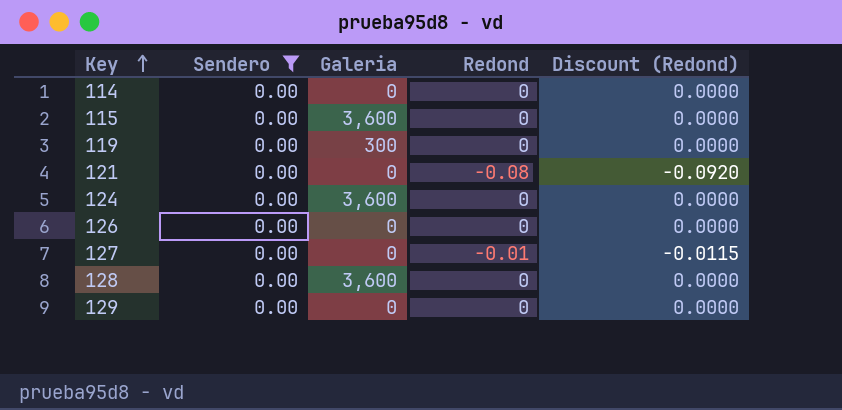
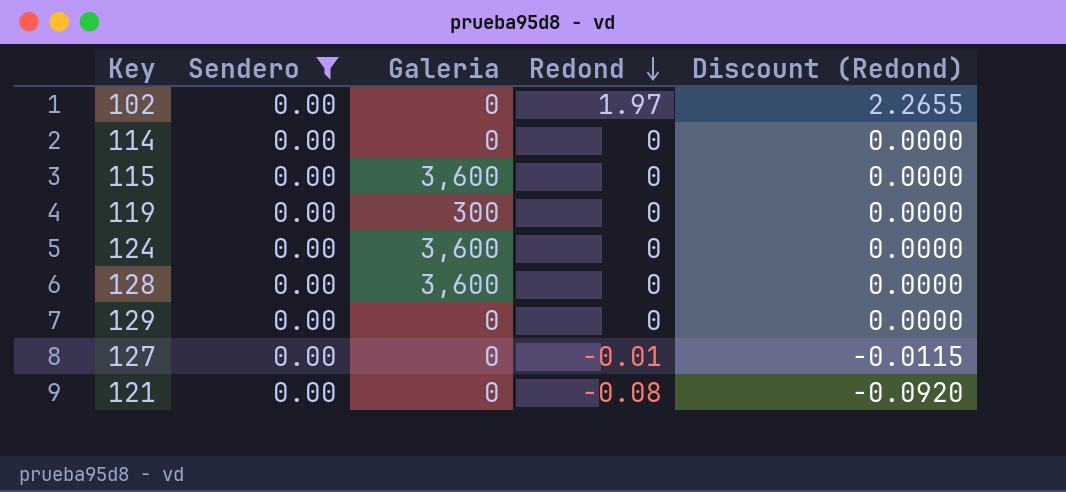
row order: Key ascending -> Redond descending
row 126: 0.00 | 0 | 0 | 0.0000 -> none
row 102: none -> 0.00 | 0 | 1.97 | 2.2655

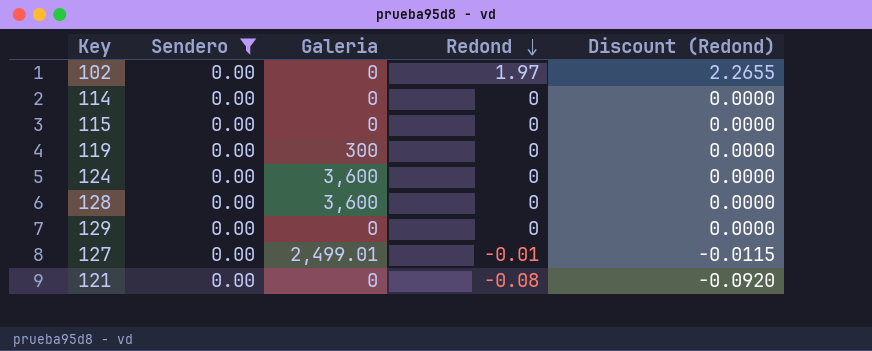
115 | Galeria: 3,600 -> 0
127 | Galeria: 0 -> 2,499.01

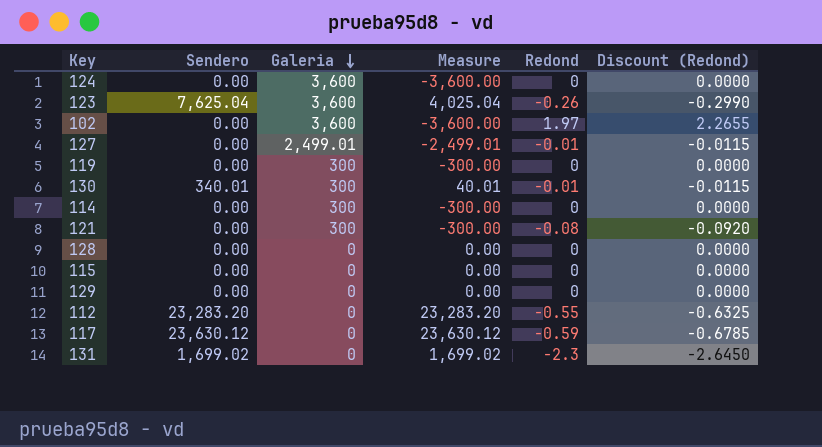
filter: Sendero = 0.00 -> none
row order: Redond descending -> Galeria descending
column Measure | formula: none -> [Sendero] - [Galeria]
102 | Galeria: 0 -> 3,600
114 | Galeria: 0 -> 300
121 | Galeria: 0 -> 300
128 | Galeria: 3,600 -> 0

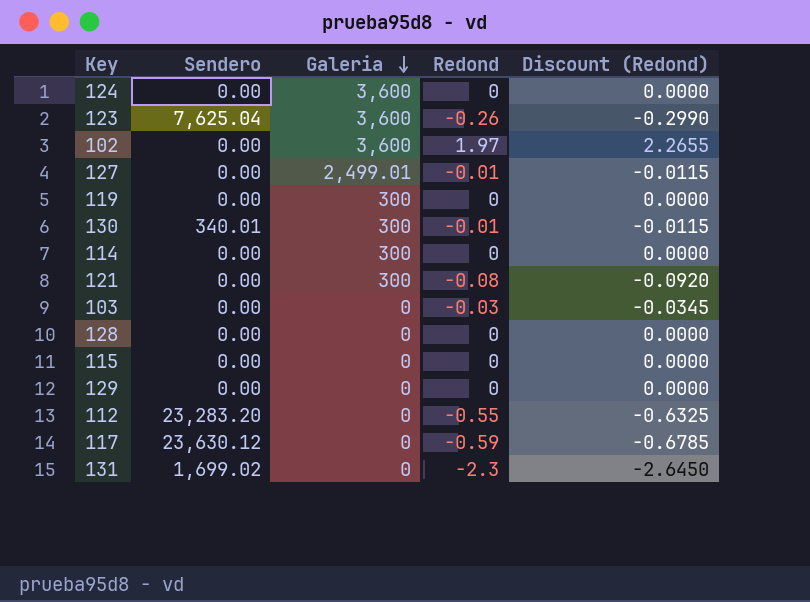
column Measure | formula: [Sendero] - [Galeria] -> none
row 103: none -> 0.00 | 0 | -0.03 | -0.0345

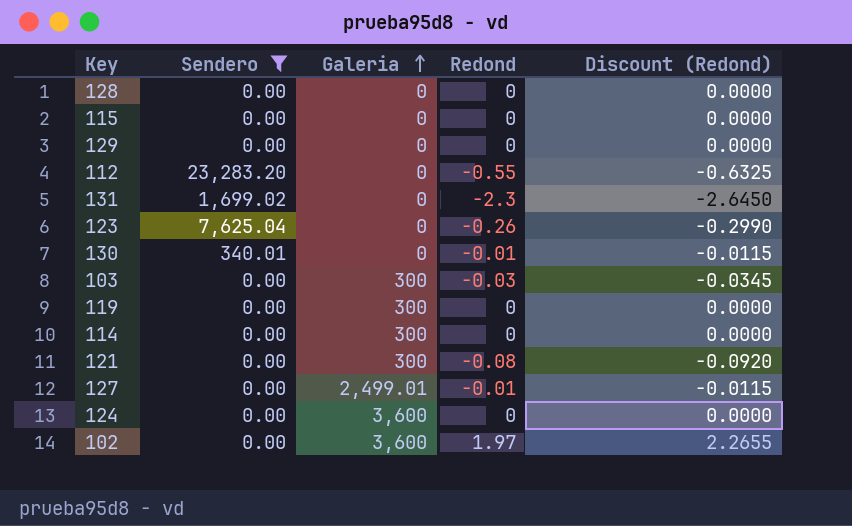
filter: none -> Sendero != 23,630.12
row order: Galeria descending -> Galeria ascending
123 | Galeria: 3,600 -> 0
130 | Galeria: 300 -> 0
103 | Galeria: 0 -> 300

